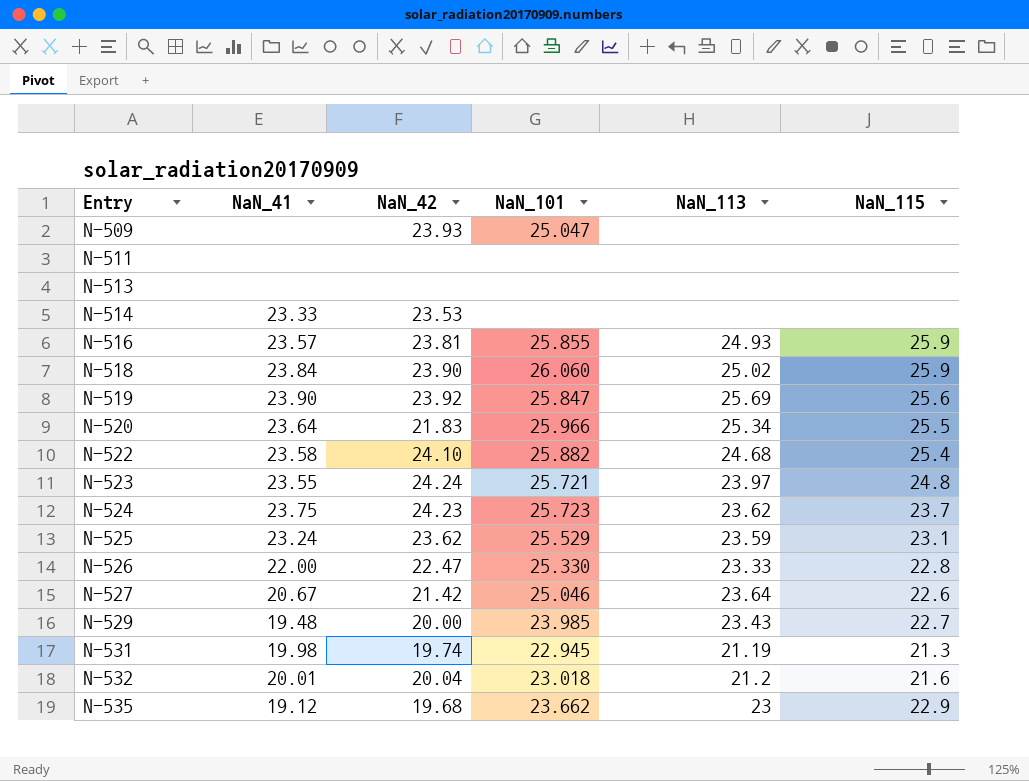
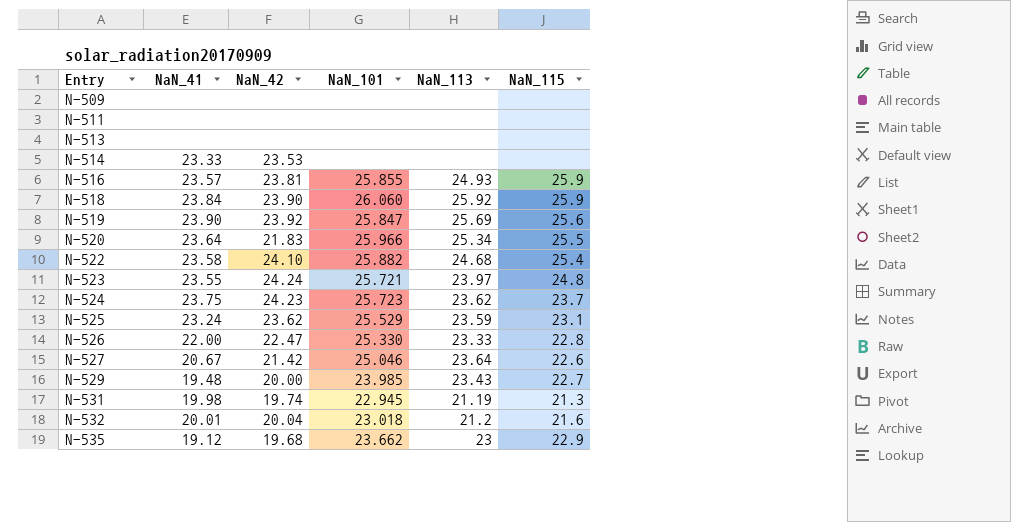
N-509 | NaN_42: 23.93 -> none
N-509 | NaN_101: 25.047 -> none
N-518 | NaN_113: 25.02 -> 25.92

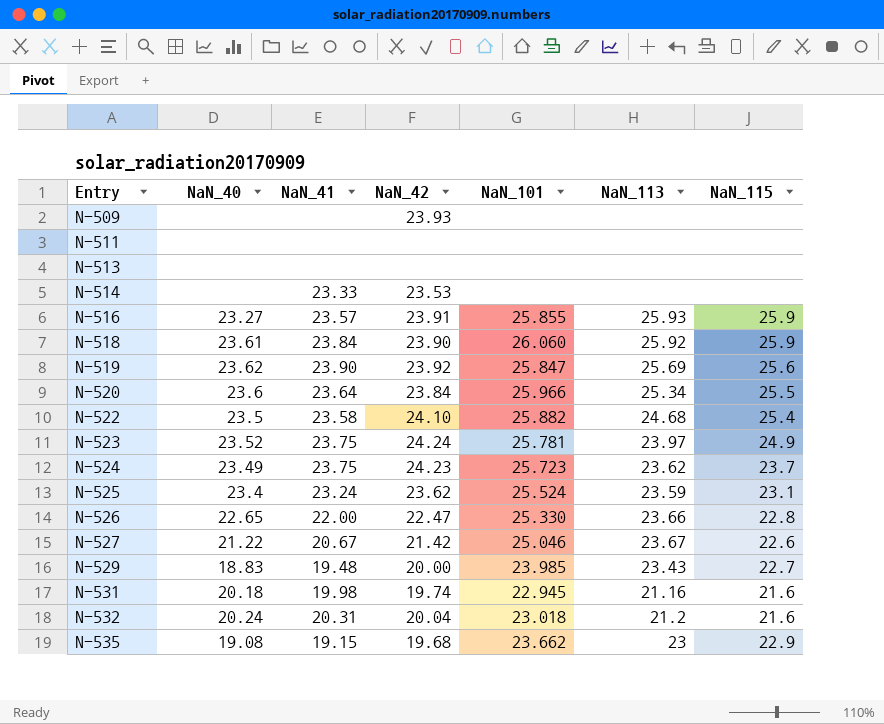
column NaN_40 | position: none -> 2
N-509 | NaN_42: none -> 23.93
N-516 | NaN_42: 23.81 -> 23.91
N-516 | NaN_113: 24.93 -> 25.93
N-520 | NaN_42: 21.83 -> 23.84
N-523 | NaN_41: 23.55 -> 23.75
N-523 | NaN_101: 25.721 -> 25.781
N-523 | NaN_115: 24.8 -> 24.9
N-525 | NaN_101: 25.529 -> 25.524
N-526 | NaN_113: 23.33 -> 23.66
N-527 | NaN_113: 23.64 -> 23.67
N-531 | NaN_113: 21.19 -> 21.16
N-531 | NaN_115: 21.3 -> 21.6
N-532 | NaN_41: 20.01 -> 20.31
N-535 | NaN_41: 19.12 -> 19.15

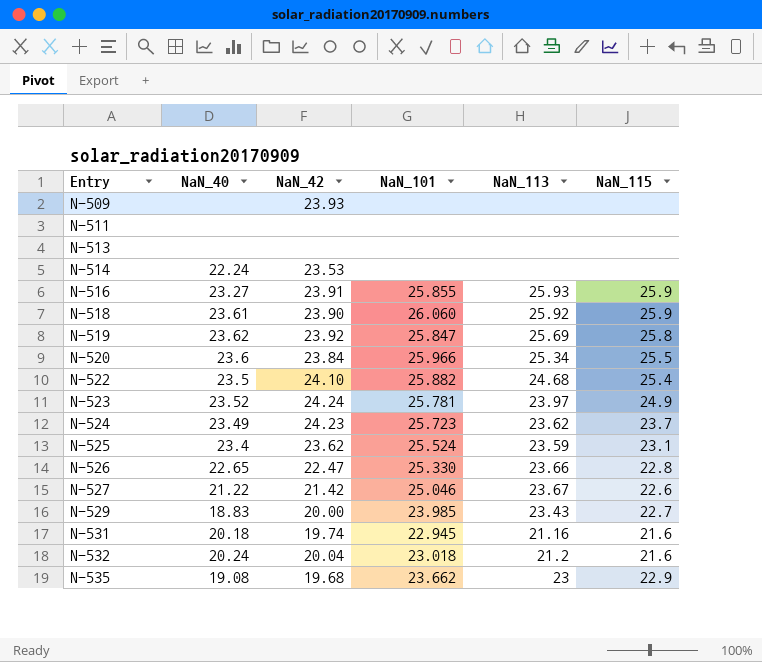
column NaN_41 | position: 3 -> none
N-514 | NaN_40: none -> 22.24
N-519 | NaN_115: 25.6 -> 25.8

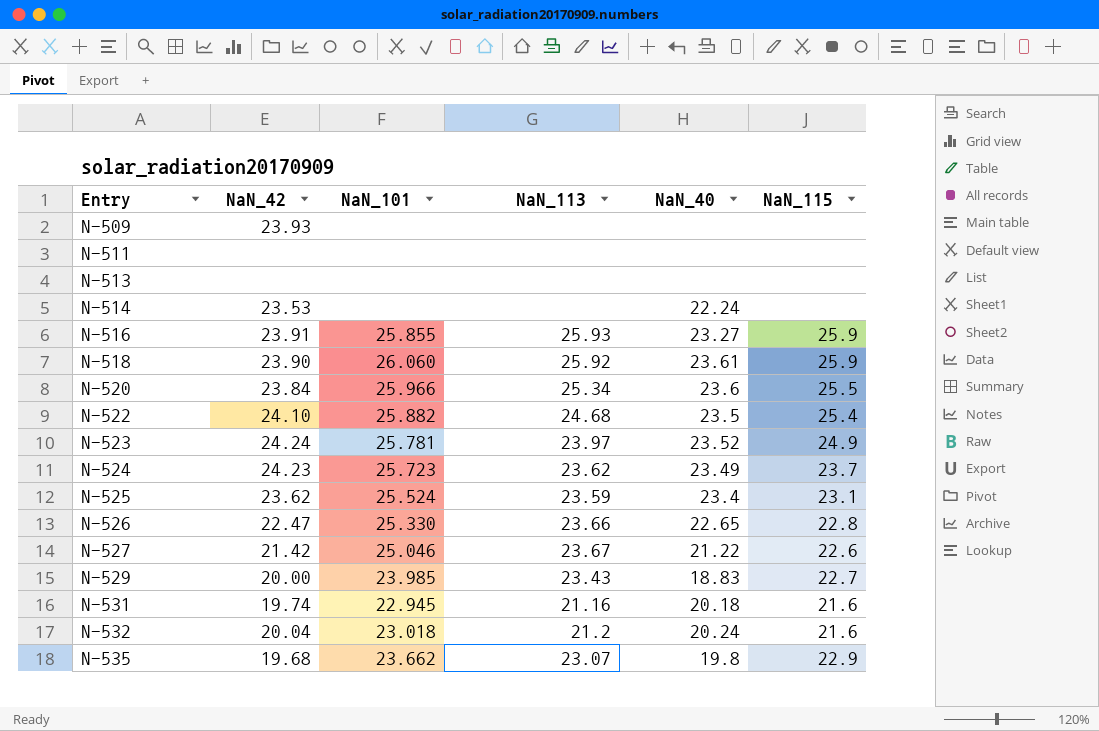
column NaN_40 | position: 2 -> 5
row N-519: 23.62 | 23.92 | 25.847 | 25.69 | 25.8 -> none
N-535 | NaN_113: 23 -> 23.07
N-535 | NaN_40: 19.08 -> 19.8

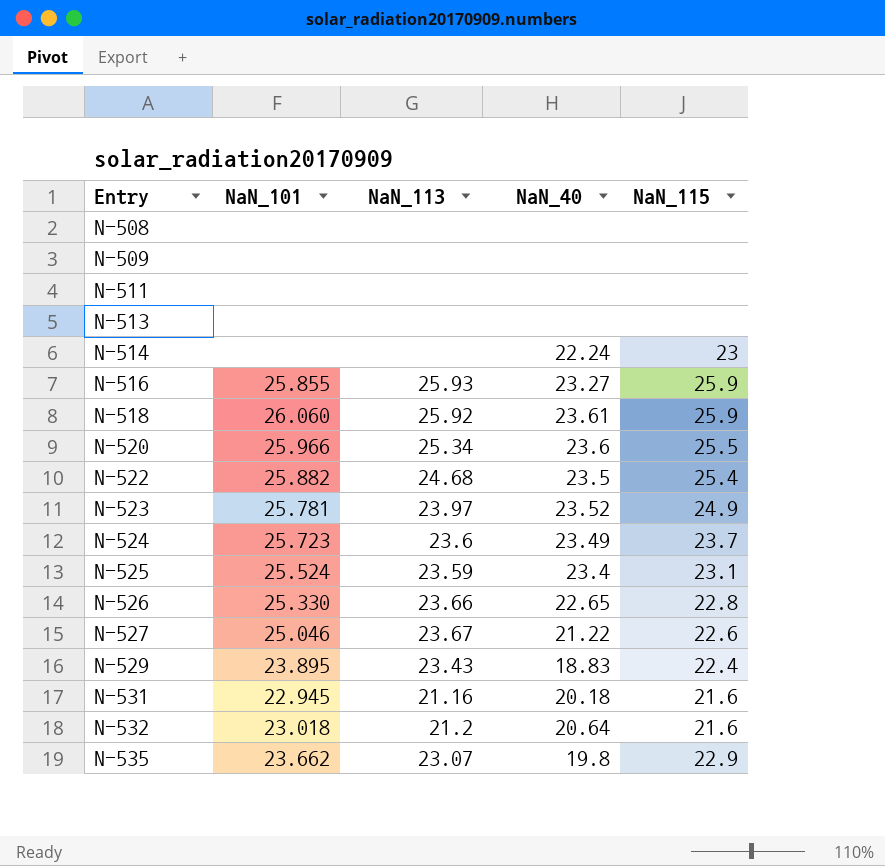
column NaN_42 | position: 2 -> none
row N-508: none -> none | none | none | none
N-514 | NaN_115: none -> 23
N-524 | NaN_113: 23.62 -> 23.6
N-529 | NaN_101: 23.985 -> 23.895
N-529 | NaN_115: 22.7 -> 22.4
N-532 | NaN_40: 20.24 -> 20.64

